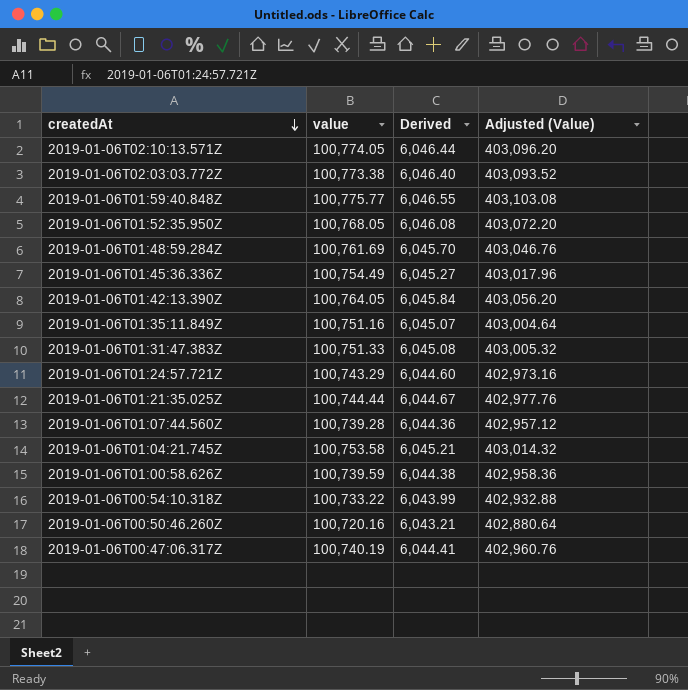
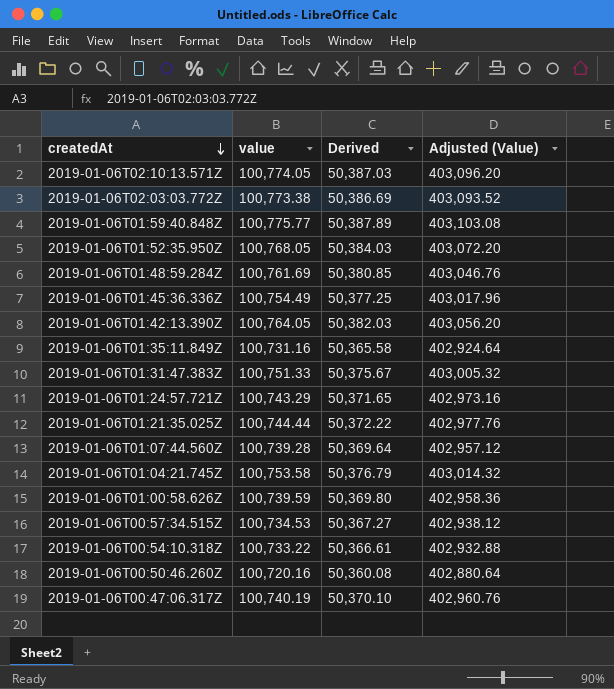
column Derived | formula: [value] * 0.06 -> [value] * 0.5
2019-01-06T01:35:11.849Z | value: 100,751.16 -> 100,731.16
2019-01-06T01:35:11.849Z | Adjusted (Value): 403,004.64 -> 402,924.64
row 2019-01-06T00:57:34.515Z: none -> 100,734.53 | 50,367.27 | 402,938.12

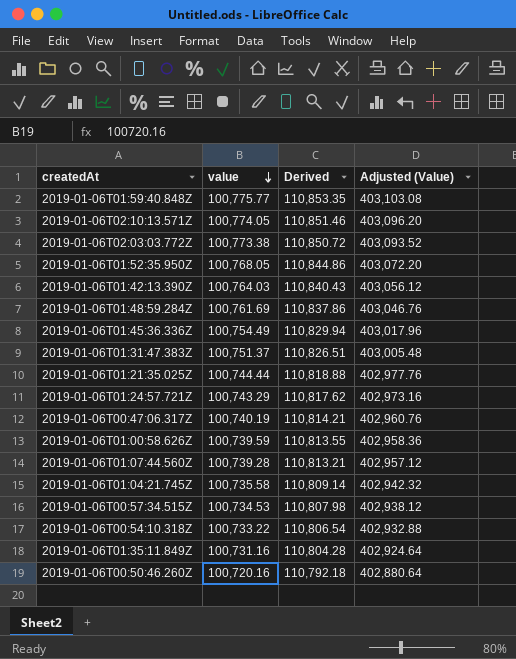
row order: createdAt descending -> value descending
column Derived | formula: [value] * 0.5 -> [value] * 1.1
2019-01-06T01:42:13.390Z | value: 100,764.05 -> 100,764.03
2019-01-06T01:42:13.390Z | Adjusted (Value): 403,056.20 -> 403,056.12
2019-01-06T01:31:47.383Z | value: 100,751.33 -> 100,751.37
2019-01-06T01:31:47.383Z | Adjusted (Value): 403,005.32 -> 403,005.48
2019-01-06T01:04:21.745Z | value: 100,753.58 -> 100,735.58
2019-01-06T01:04:21.745Z | Adjusted (Value): 403,014.32 -> 402,942.32

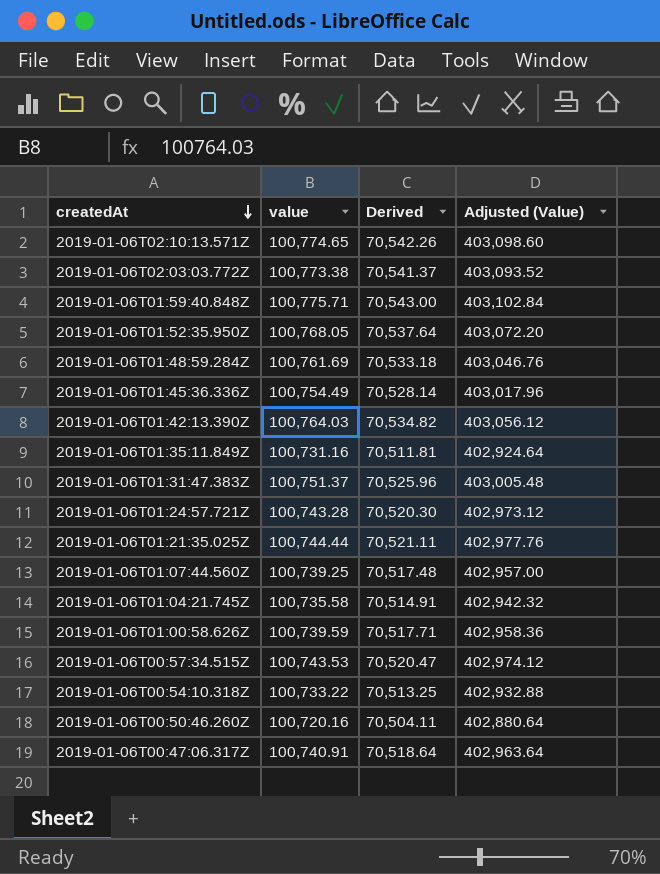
row order: value descending -> createdAt descending
column Derived | formula: [value] * 1.1 -> [value] * 0.7
2019-01-06T02:10:13.571Z | value: 100,774.05 -> 100,774.65
2019-01-06T02:10:13.571Z | Adjusted (Value): 403,096.20 -> 403,098.60
2019-01-06T01:59:40.848Z | value: 100,775.77 -> 100,775.71
2019-01-06T01:59:40.848Z | Adjusted (Value): 403,103.08 -> 403,102.84
2019-01-06T01:24:57.721Z | value: 100,743.29 -> 100,743.28
2019-01-06T01:24:57.721Z | Adjusted (Value): 402,973.16 -> 402,973.12
2019-01-06T01:07:44.560Z | value: 100,739.28 -> 100,739.25
2019-01-06T01:07:44.560Z | Adjusted (Value): 402,957.12 -> 402,957.00
2019-01-06T00:57:34.515Z | value: 100,734.53 -> 100,743.53
2019-01-06T00:57:34.515Z | Adjusted (Value): 402,938.12 -> 402,974.12
2019-01-06T00:47:06.317Z | value: 100,740.19 -> 100,740.91
2019-01-06T00:47:06.317Z | Adjusted (Value): 402,960.76 -> 402,963.64

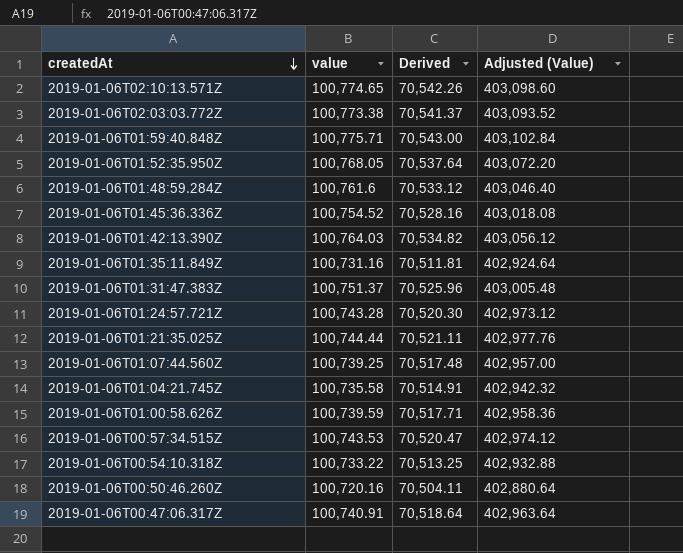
2019-01-06T01:48:59.284Z | value: 100,761.69 -> 100,761.6
2019-01-06T01:48:59.284Z | Derived: 70,533.18 -> 70,533.12
2019-01-06T01:48:59.284Z | Adjusted (Value): 403,046.76 -> 403,046.40
2019-01-06T01:45:36.336Z | value: 100,754.49 -> 100,754.52
2019-01-06T01:45:36.336Z | Derived: 70,528.14 -> 70,528.16
2019-01-06T01:45:36.336Z | Adjusted (Value): 403,017.96 -> 403,018.08

